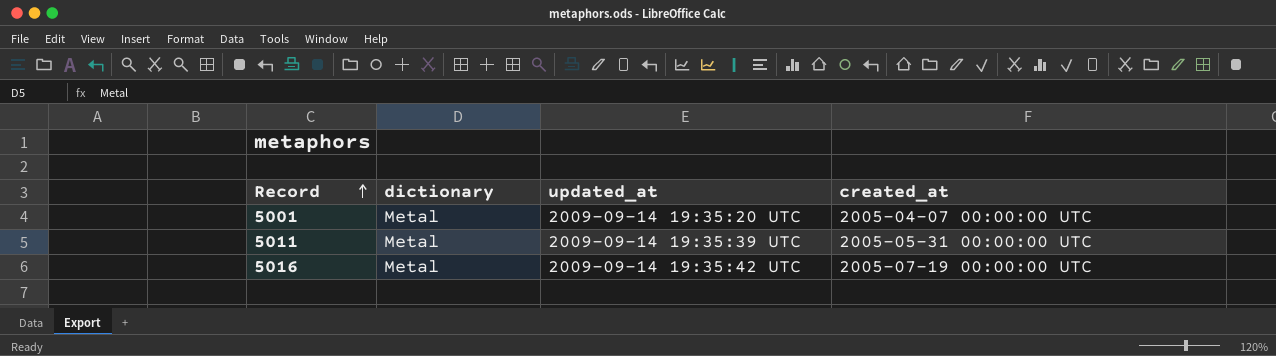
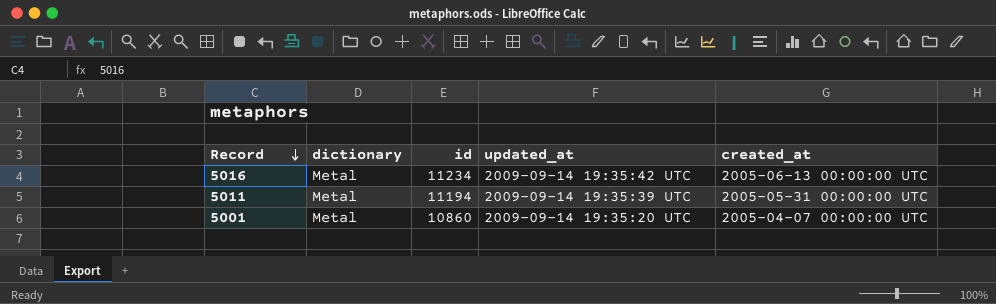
row order: Record ascending -> Record descending
column id | position: none -> 3
5016 | created_at: 2005-07-19 00:00:00 UTC -> 2005-06-13 00:00:00 UTC

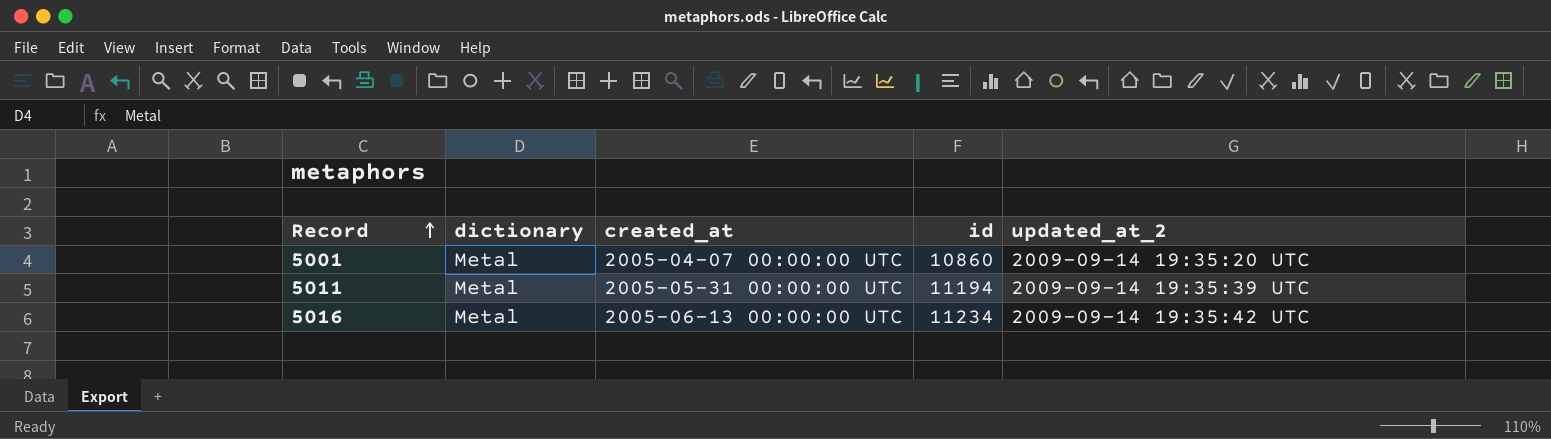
row order: Record descending -> Record ascending
column created_at | position: 5 -> 3
column name: updated_at -> updated_at_2

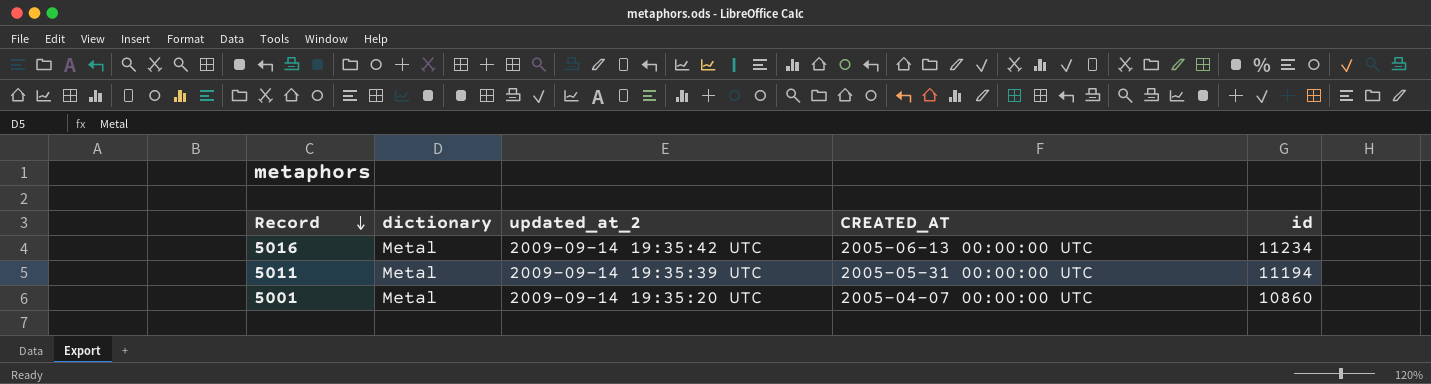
row order: Record ascending -> Record descending
column updated_at_2 | position: 5 -> 3
column name: created_at -> CREATED_AT

